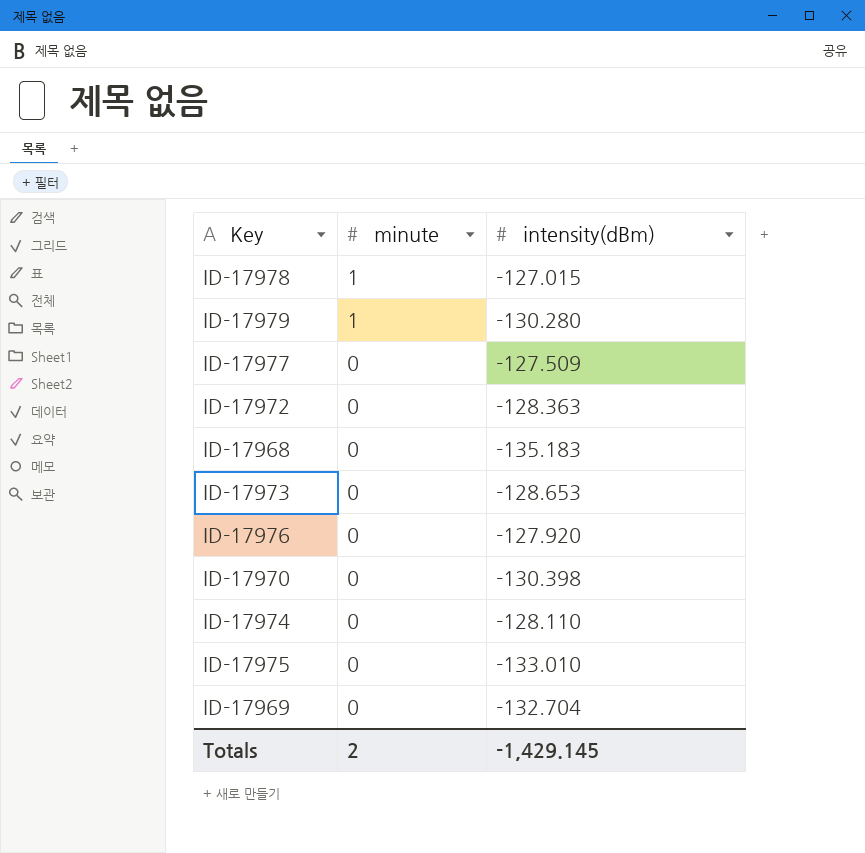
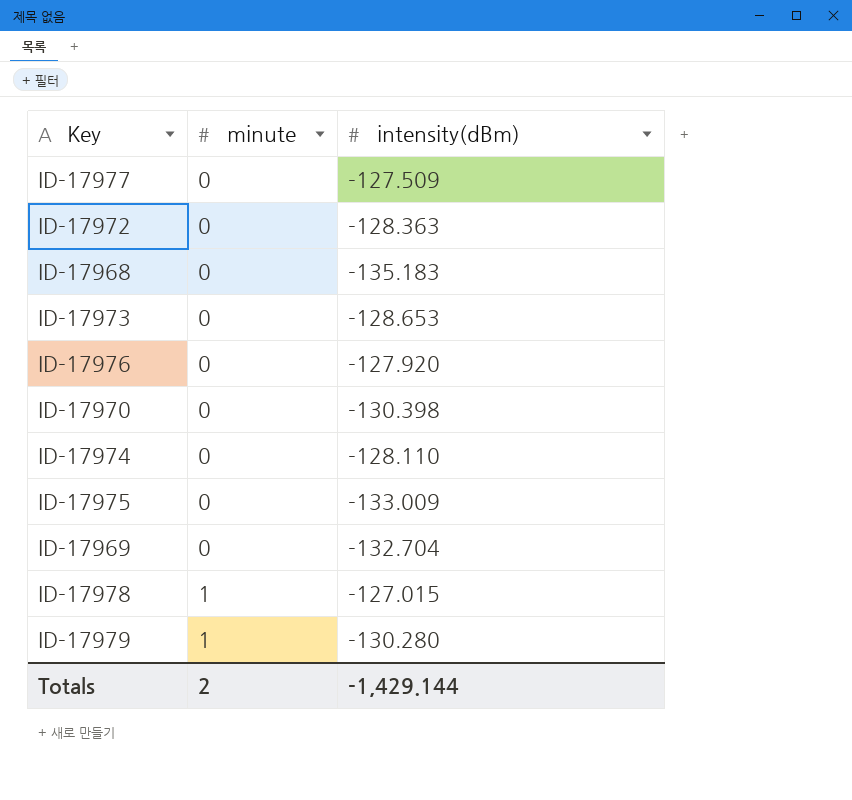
row order: minute descending -> minute ascending
ID-17975 | intensity(dBm): -133.010 -> -133.009
Totals | intensity(dBm): -1,429.145 -> -1,429.144

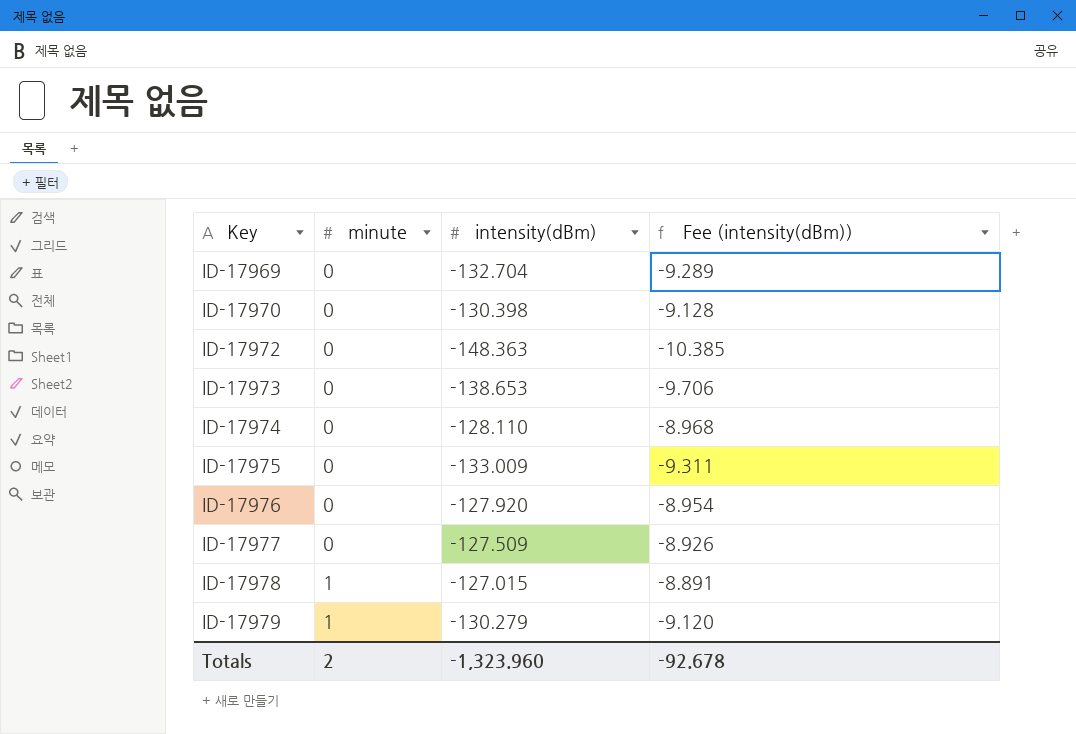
row order: minute ascending -> Key ascending
column Fee (intensity(dBm)) | formula: none -> [intensity(dBm)] * 0.07
row ID-17968: 0 | -135.183 -> none
ID-17972 | intensity(dBm): -128.363 -> -148.363
ID-17973 | intensity(dBm): -128.653 -> -138.653
ID-17979 | intensity(dBm): -130.280 -> -130.279
Totals | intensity(dBm): -1,429.144 -> -1,323.960

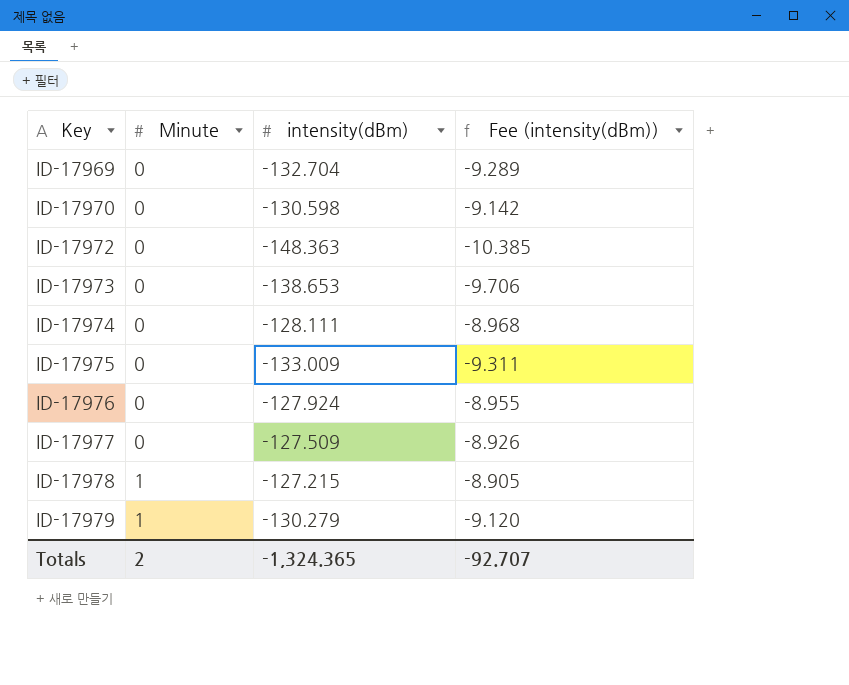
column name: minute -> Minute
ID-17970 | intensity(dBm): -130.398 -> -130.598
ID-17970 | Fee (intensity(dBm)): -9.128 -> -9.142
ID-17974 | intensity(dBm): -128.110 -> -128.111
ID-17976 | intensity(dBm): -127.920 -> -127.924
ID-17976 | Fee (intensity(dBm)): -8.954 -> -8.955
ID-17978 | intensity(dBm): -127.015 -> -127.215
ID-17978 | Fee (intensity(dBm)): -8.891 -> -8.905
Totals | intensity(dBm): -1,323.960 -> -1,324.365
Totals | Fee (intensity(dBm)): -92.678 -> -92.707

